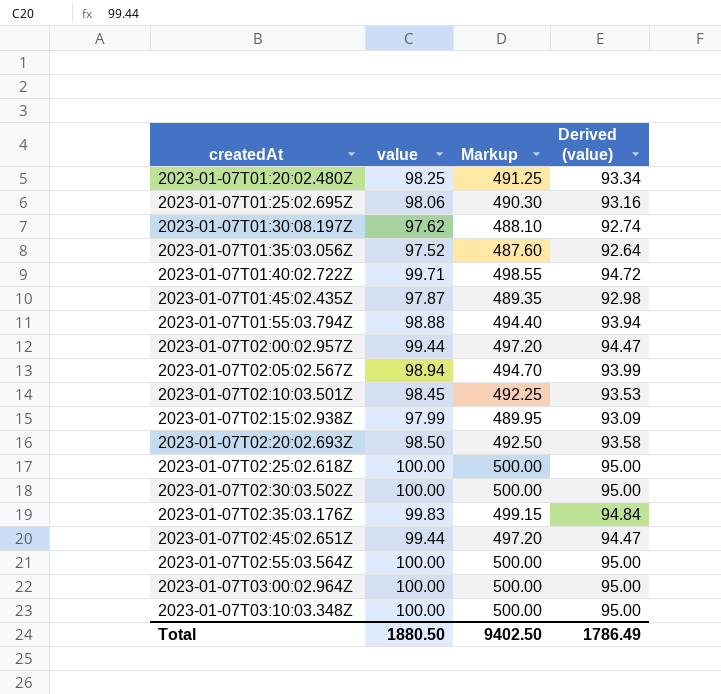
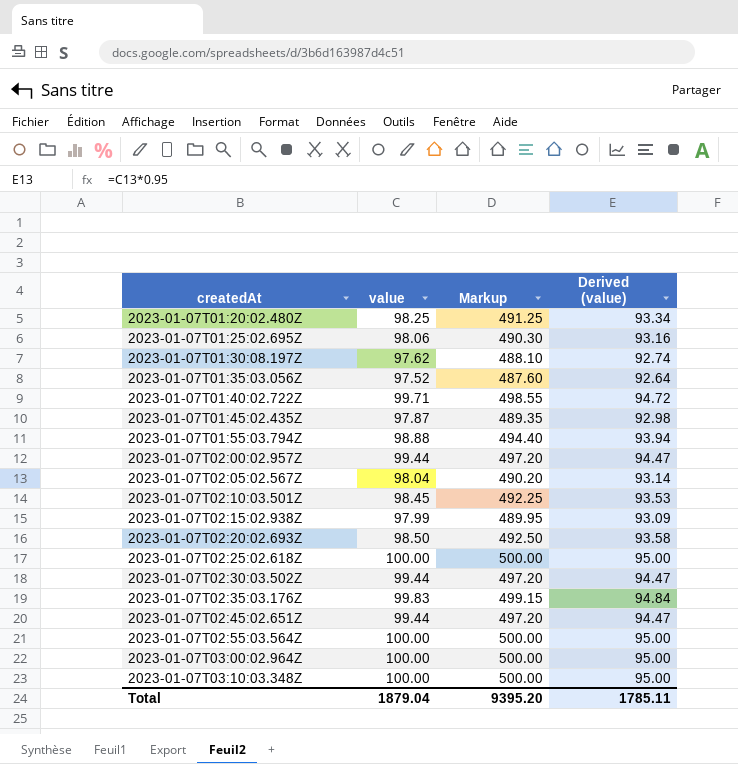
2023-01-07T02:05:02.567Z | value: 98.94 -> 98.04
2023-01-07T02:05:02.567Z | Markup: 494.70 -> 490.20
2023-01-07T02:05:02.567Z | Derived (value): 93.99 -> 93.14
2023-01-07T02:30:03.502Z | value: 100.00 -> 99.44
2023-01-07T02:30:03.502Z | Markup: 500.00 -> 497.20
2023-01-07T02:30:03.502Z | Derived (value): 95.00 -> 94.47
Total | value: 1880.50 -> 1879.04
Total | Markup: 9402.50 -> 9395.20
Total | Derived (value): 1786.49 -> 1785.11

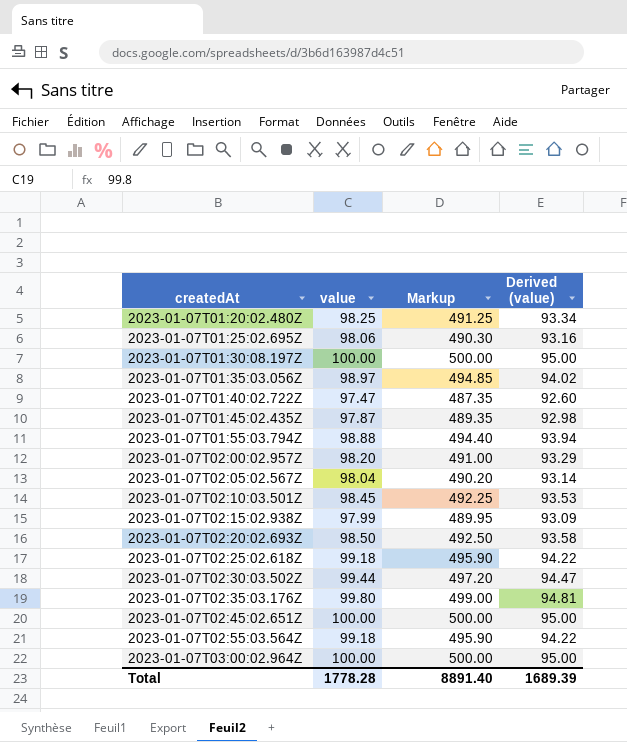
row 2023-01-07T03:10:03.348Z: 100.00 | 500.00 | 95.00 -> none
2023-01-07T01:30:08.197Z | value: 97.62 -> 100.00
2023-01-07T01:30:08.197Z | Markup: 488.10 -> 500.00
2023-01-07T01:30:08.197Z | Derived (value): 92.74 -> 95.00
2023-01-07T01:35:03.056Z | value: 97.52 -> 98.97
2023-01-07T01:35:03.056Z | Markup: 487.60 -> 494.85
2023-01-07T01:35:03.056Z | Derived (value): 92.64 -> 94.02
2023-01-07T01:40:02.722Z | value: 99.71 -> 97.47
2023-01-07T01:40:02.722Z | Markup: 498.55 -> 487.35
2023-01-07T01:40:02.722Z | Derived (value): 94.72 -> 92.60
2023-01-07T02:00:02.957Z | value: 99.44 -> 98.20
2023-01-07T02:00:02.957Z | Markup: 497.20 -> 491.00
2023-01-07T02:00:02.957Z | Derived (value): 94.47 -> 93.29
2023-01-07T02:25:02.618Z | value: 100.00 -> 99.18
2023-01-07T02:25:02.618Z | Markup: 500.00 -> 495.90
2023-01-07T02:25:02.618Z | Derived (value): 95.00 -> 94.22
2023-01-07T02:35:03.176Z | value: 99.83 -> 99.80
2023-01-07T02:35:03.176Z | Markup: 499.15 -> 499.00
2023-01-07T02:35:03.176Z | Derived (value): 94.84 -> 94.81
2023-01-07T02:45:02.651Z | value: 99.44 -> 100.00
2023-01-07T02:45:02.651Z | Markup: 497.20 -> 500.00
2023-01-07T02:45:02.651Z | Derived (value): 94.47 -> 95.00
2023-01-07T02:55:03.564Z | value: 100.00 -> 99.18
2023-01-07T02:55:03.564Z | Markup: 500.00 -> 495.90
2023-01-07T02:55:03.564Z | Derived (value): 95.00 -> 94.22
Total | value: 1879.04 -> 1778.28
Total | Markup: 9395.20 -> 8891.40
Total | Derived (value): 1785.11 -> 1689.39

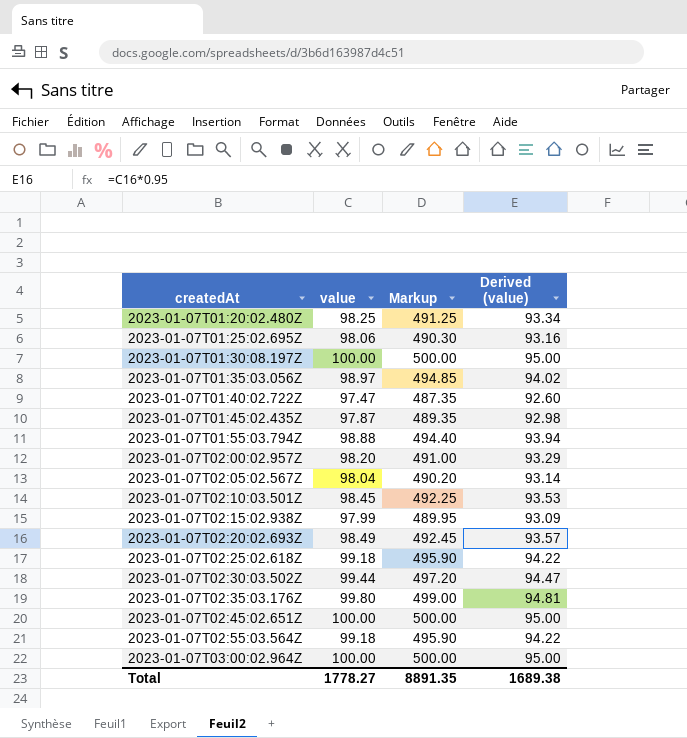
2023-01-07T02:20:02.693Z | value: 98.50 -> 98.49
2023-01-07T02:20:02.693Z | Markup: 492.50 -> 492.45
2023-01-07T02:20:02.693Z | Derived (value): 93.58 -> 93.57
Total | value: 1778.28 -> 1778.27
Total | Markup: 8891.40 -> 8891.35
Total | Derived (value): 1689.39 -> 1689.38

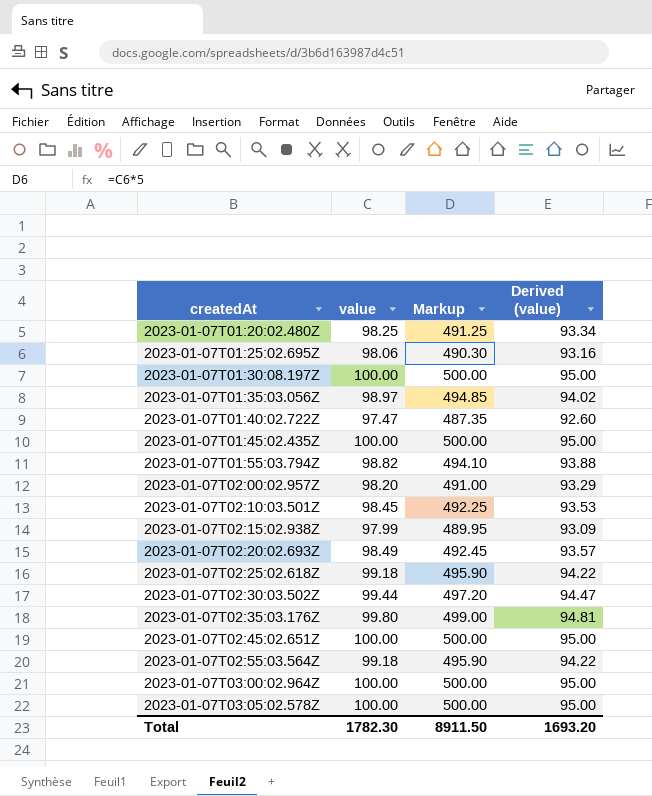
row 2023-01-07T02:05:02.567Z: 98.04 | 490.20 | 93.14 -> none
2023-01-07T01:45:02.435Z | value: 97.87 -> 100.00
2023-01-07T01:45:02.435Z | Markup: 489.35 -> 500.00
2023-01-07T01:45:02.435Z | Derived (value): 92.98 -> 95.00
2023-01-07T01:55:03.794Z | value: 98.88 -> 98.82
2023-01-07T01:55:03.794Z | Markup: 494.40 -> 494.10
2023-01-07T01:55:03.794Z | Derived (value): 93.94 -> 93.88
row 2023-01-07T03:05:02.578Z: none -> 100.00 | 500.00 | 95.00
Total | value: 1778.27 -> 1782.30
Total | Markup: 8891.35 -> 8911.50
Total | Derived (value): 1689.38 -> 1693.20

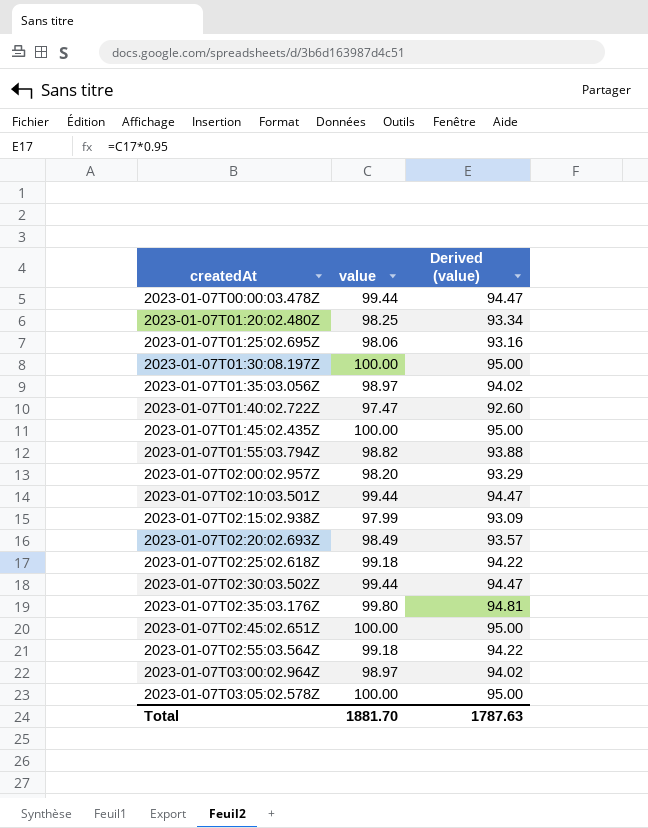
column Markup | formula: [value] * 5 -> none
row 2023-01-07T00:00:03.478Z: none -> 99.44 | 94.47
2023-01-07T02:10:03.501Z | value: 98.45 -> 99.44
2023-01-07T02:10:03.501Z | Derived (value): 93.53 -> 94.47
2023-01-07T03:00:02.964Z | value: 100.00 -> 98.97
2023-01-07T03:00:02.964Z | Derived (value): 95.00 -> 94.02
Total | value: 1782.30 -> 1881.70
Total | Derived (value): 1693.20 -> 1787.63

